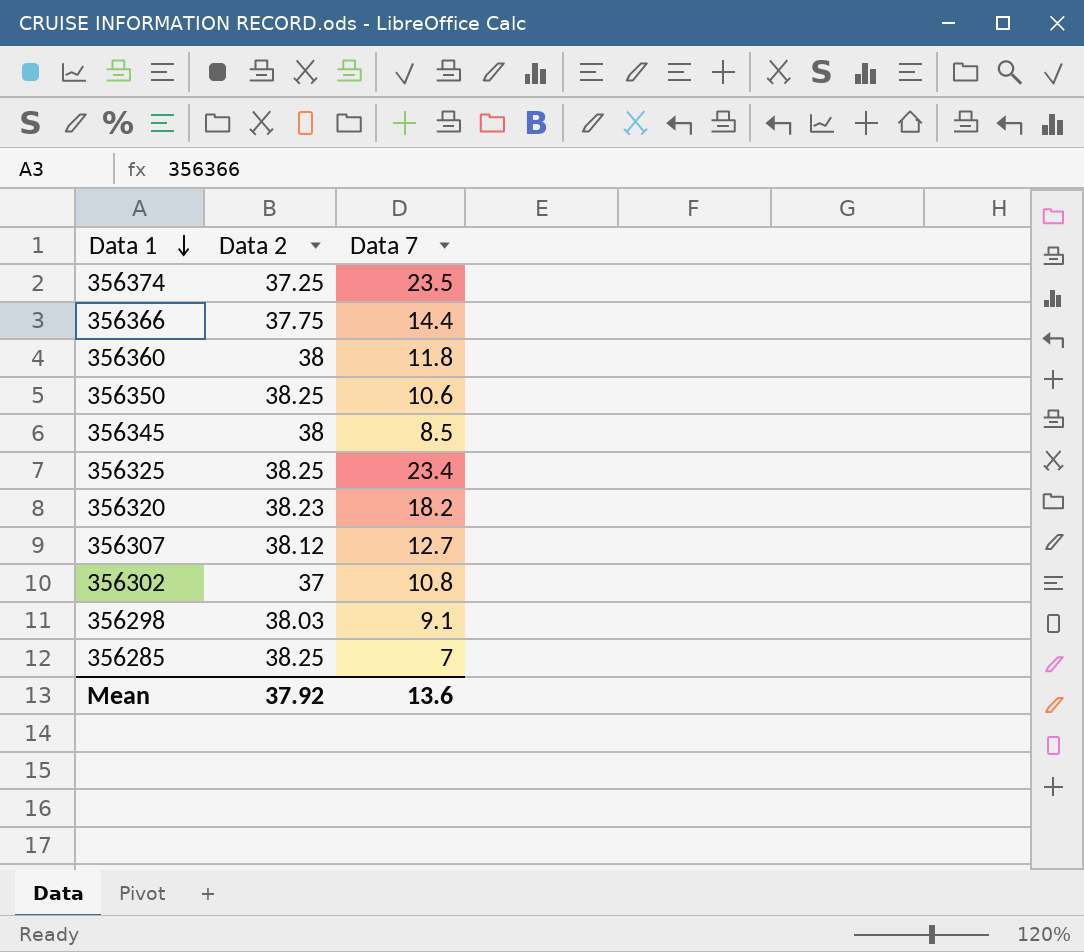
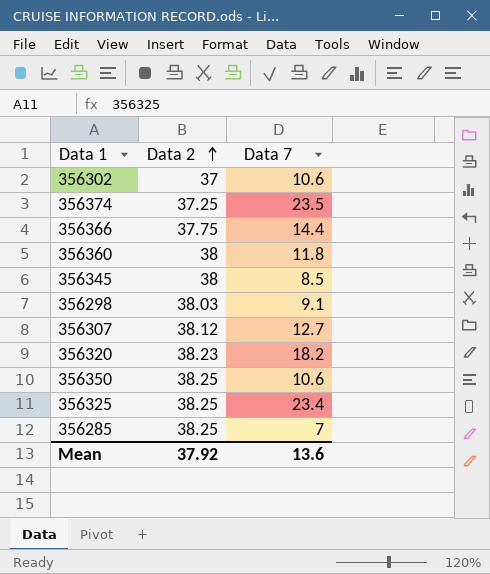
row order: Data 1 descending -> Data 2 ascending
356302 | Data 7: 10.8 -> 10.6

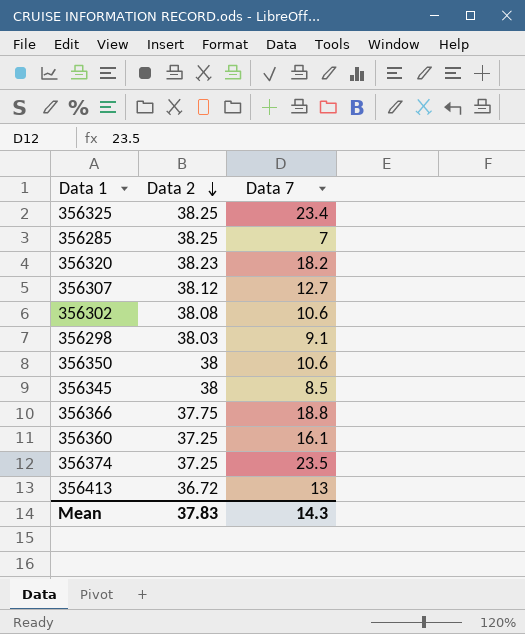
row order: Data 2 ascending -> Data 2 descending
356302 | Data 2: 37 -> 38.08
356350 | Data 2: 38.25 -> 38
356366 | Data 7: 14.4 -> 18.8
356360 | Data 2: 38 -> 37.25
356360 | Data 7: 11.8 -> 16.1
row 356413: none -> 36.72 | 13
Mean | Data 2: 37.92 -> 37.83
Mean | Data 7: 13.6 -> 14.3

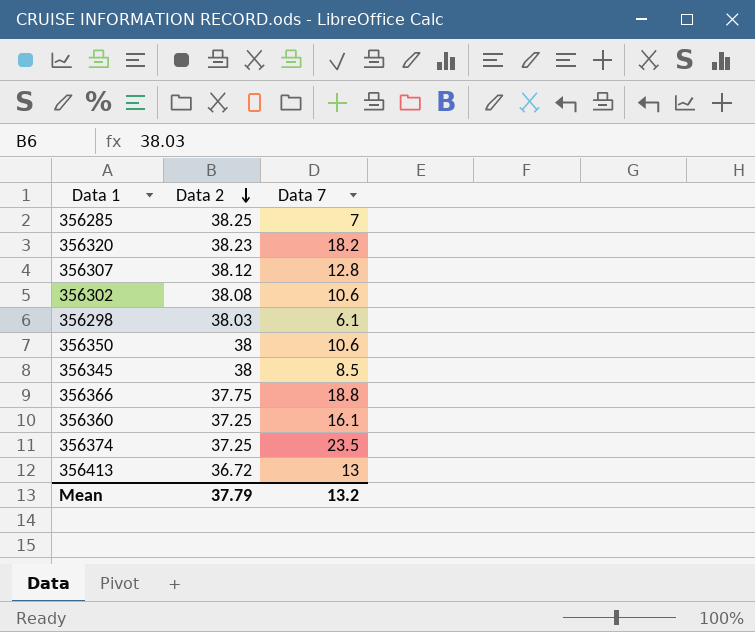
row 356325: 38.25 | 23.4 -> none
356307 | Data 7: 12.7 -> 12.8
356298 | Data 7: 9.1 -> 6.1
Mean | Data 2: 37.83 -> 37.79
Mean | Data 7: 14.3 -> 13.2

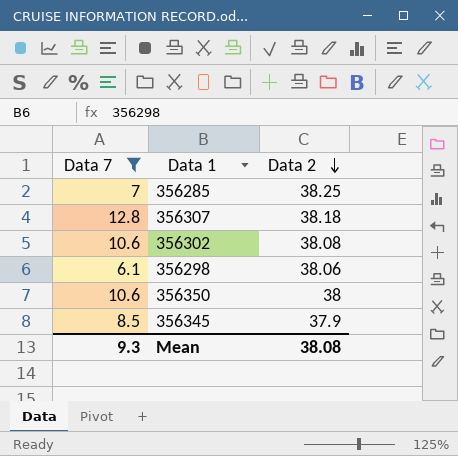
filter: none -> Data 7 <= 12.8
column Data 7 | position: 3 -> 1
356307 | Data 2: 38.12 -> 38.18
356298 | Data 2: 38.03 -> 38.06
356345 | Data 2: 38 -> 37.9
Mean | Data 7: 13.2 -> 9.3
Mean | Data 2: 37.79 -> 38.08

